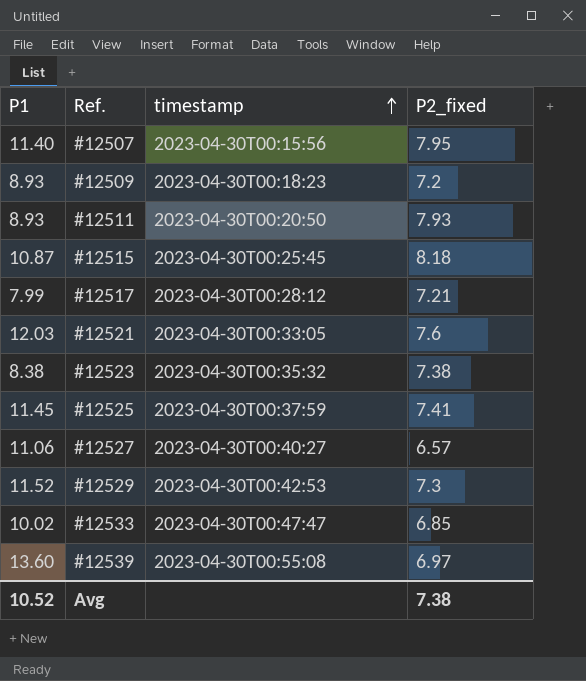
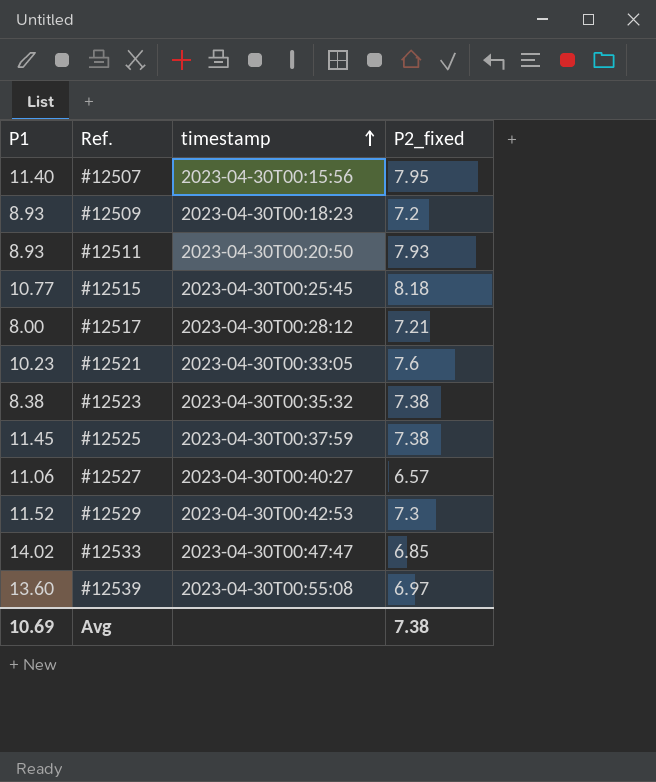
#12515 | P1: 10.87 -> 10.77
#12517 | P1: 7.99 -> 8.00
#12521 | P1: 12.03 -> 10.23
#12525 | P2_fixed: 7.41 -> 7.38
#12533 | P1: 10.02 -> 14.02
Avg | P1: 10.52 -> 10.69

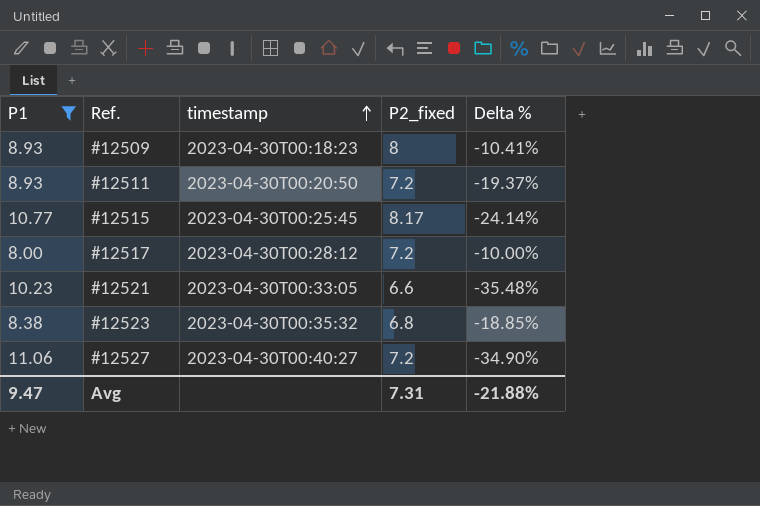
filter: none -> P1 <= 11.06
column Delta % | formula: none -> ([P2_fixed] - [P1]) / [P1]
#12509 | P2_fixed: 7.2 -> 8
#12511 | P2_fixed: 7.93 -> 7.2
#12515 | P2_fixed: 8.18 -> 8.17
#12517 | P2_fixed: 7.21 -> 7.2
#12521 | P2_fixed: 7.6 -> 6.6
#12523 | P2_fixed: 7.38 -> 6.8
#12527 | P2_fixed: 6.57 -> 7.2
Avg | P1: 10.69 -> 9.47
Avg | P2_fixed: 7.38 -> 7.31

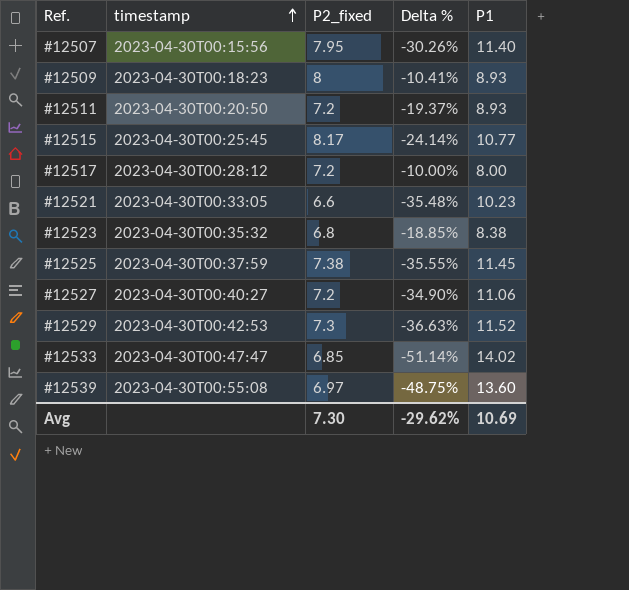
filter: P1 <= 11.06 -> none
column P1 | position: 1 -> 5
Avg | P2_fixed: 7.31 -> 7.30
Avg | Delta %: -21.88% -> -29.62%
Avg | P1: 9.47 -> 10.69

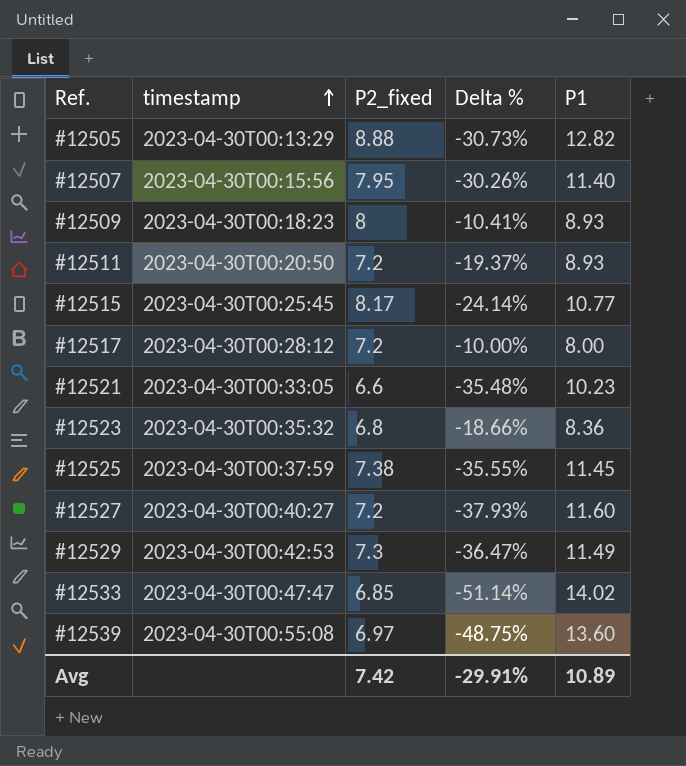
row #12505: none -> 2023-04-30T00:13:29 | 8.88 | -30.73% | 12.82
#12523 | Delta %: -18.85% -> -18.66%
#12523 | P1: 8.38 -> 8.36
#12527 | Delta %: -34.90% -> -37.93%
#12527 | P1: 11.06 -> 11.60
#12529 | Delta %: -36.63% -> -36.47%
#12529 | P1: 11.52 -> 11.49
Avg | P2_fixed: 7.30 -> 7.42
Avg | Delta %: -29.62% -> -29.91%
Avg | P1: 10.69 -> 10.89

